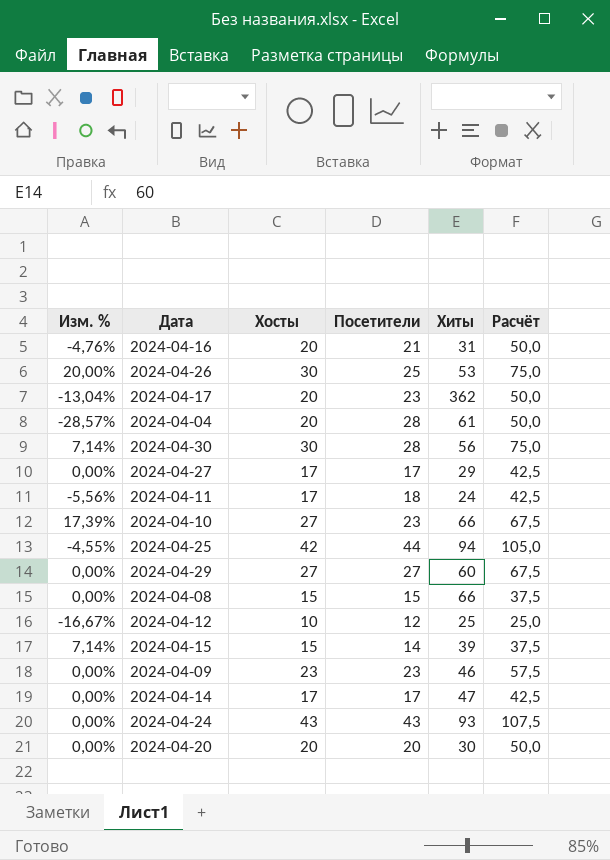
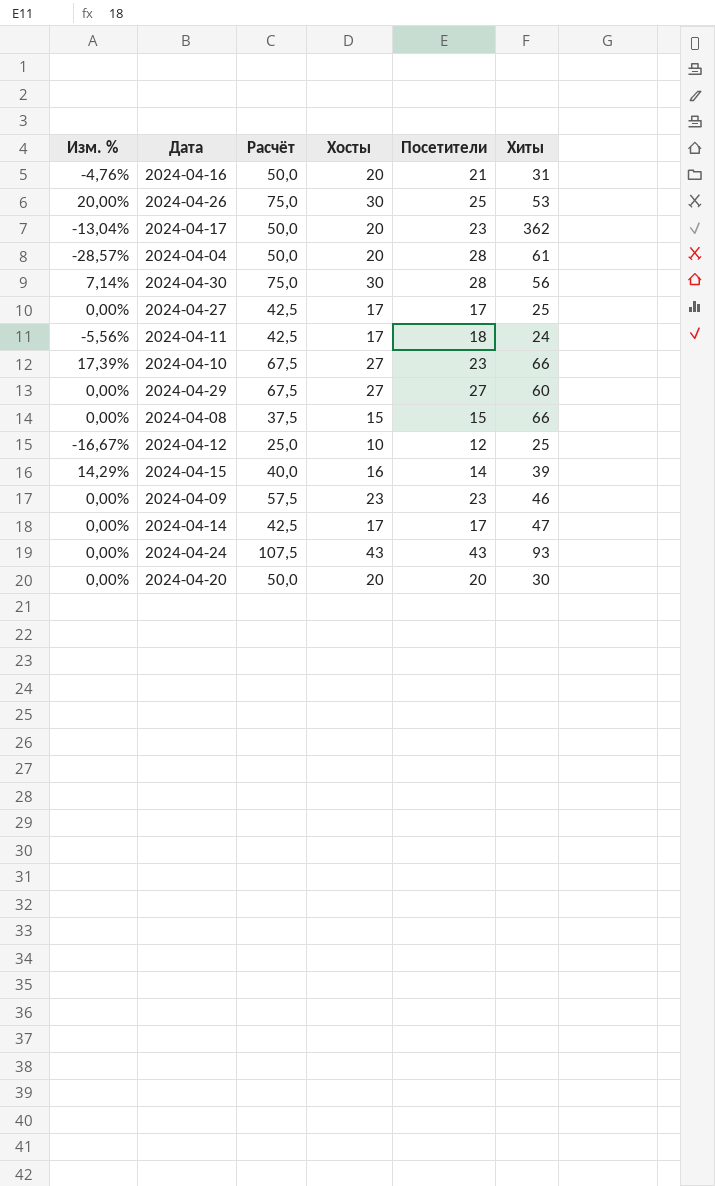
column Расчёт | position: 6 -> 3
row 2024-04-25: -4,55% | 42 | 44 | 94 | 105,0 -> none
2024-04-27 | Хиты: 29 -> 25
2024-04-15 | Изм. %: 7,14% -> 14,29%
2024-04-15 | Расчёт: 37,5 -> 40,0
2024-04-15 | Хосты: 15 -> 16

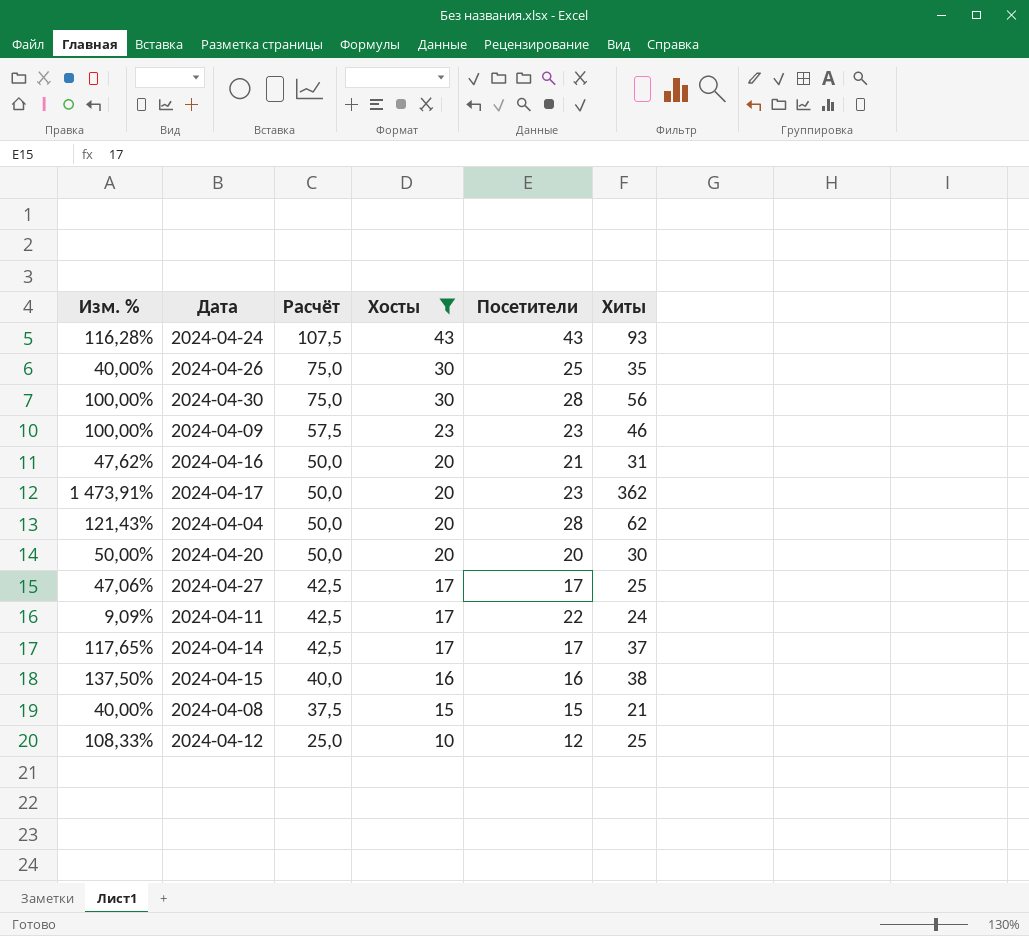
filter: none -> Хосты != 27
row order: none -> Расчёт descending
column Изм. % | formula: ([Хосты] - [Посетители]) / [Посетители] -> ([Хиты] - [Посетители]) / [Посетители]
2024-04-26 | Хиты: 53 -> 35
2024-04-04 | Хиты: 61 -> 62
2024-04-11 | Посетители: 18 -> 22
2024-04-14 | Хиты: 47 -> 37
2024-04-15 | Посетители: 14 -> 16
2024-04-15 | Хиты: 39 -> 38
2024-04-08 | Хиты: 66 -> 21

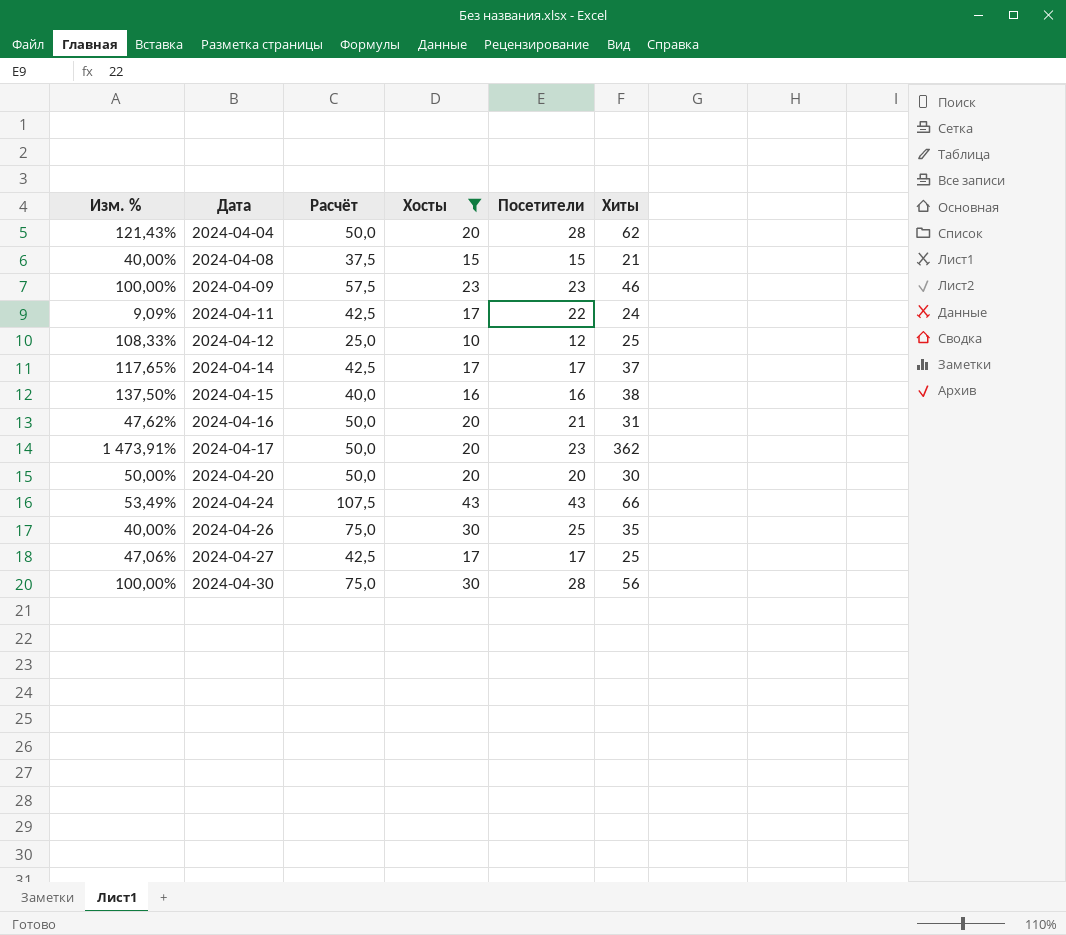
row order: Расчёт descending -> Дата ascending
2024-04-24 | Изм. %: 116,28% -> 53,49%
2024-04-24 | Хиты: 93 -> 66

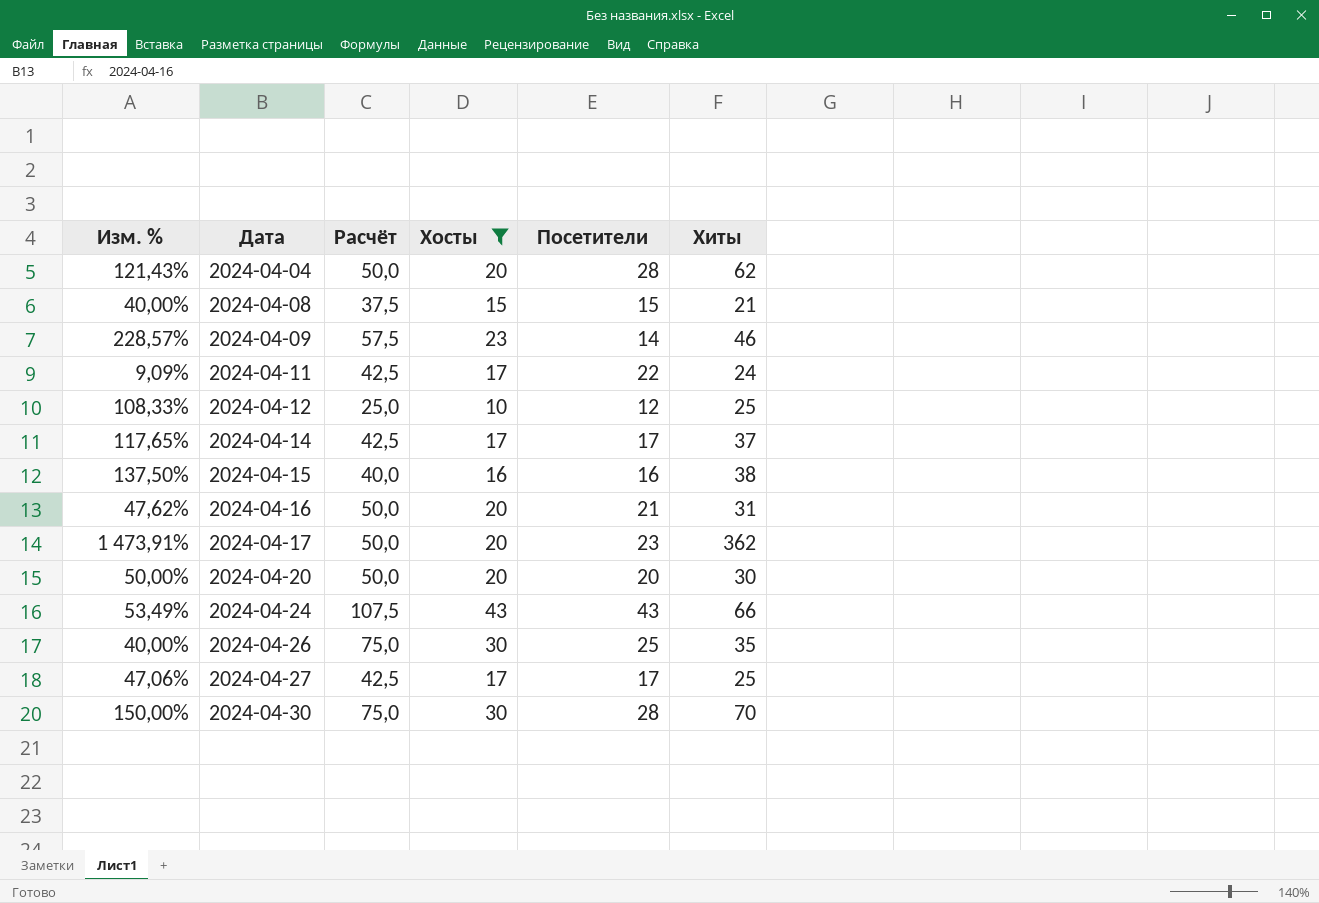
2024-04-09 | Изм. %: 100,00% -> 228,57%
2024-04-09 | Посетители: 23 -> 14
2024-04-30 | Изм. %: 100,00% -> 150,00%
2024-04-30 | Хиты: 56 -> 70

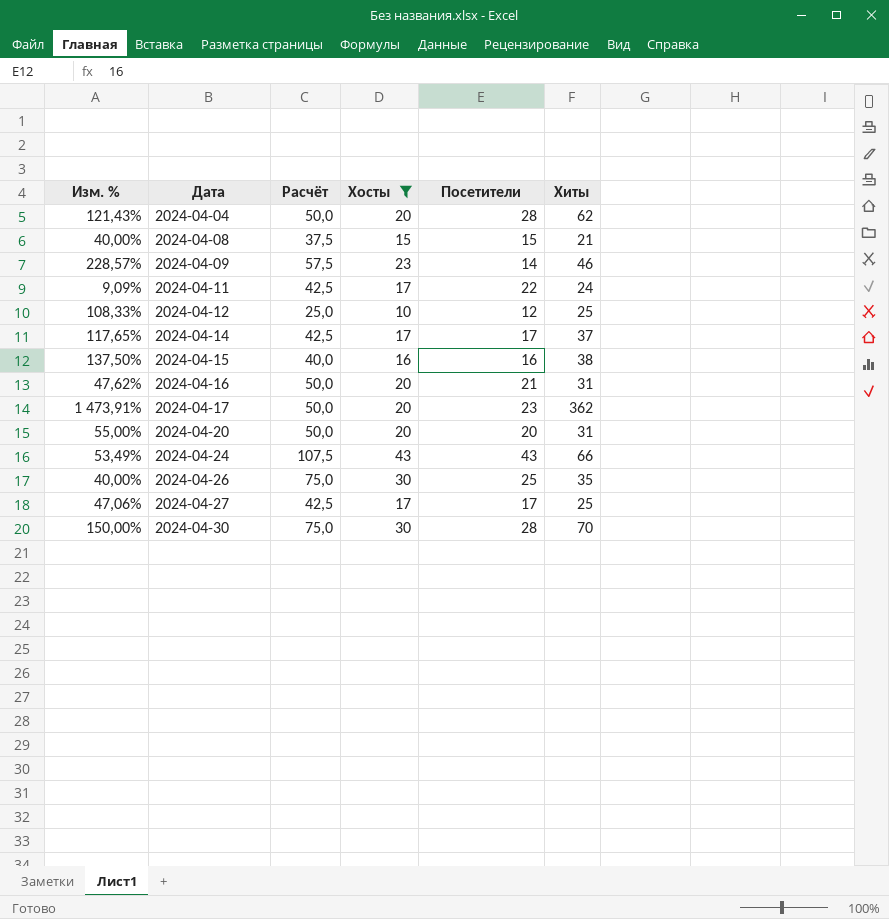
2024-04-20 | Изм. %: 50,00% -> 55,00%
2024-04-20 | Хиты: 30 -> 31

